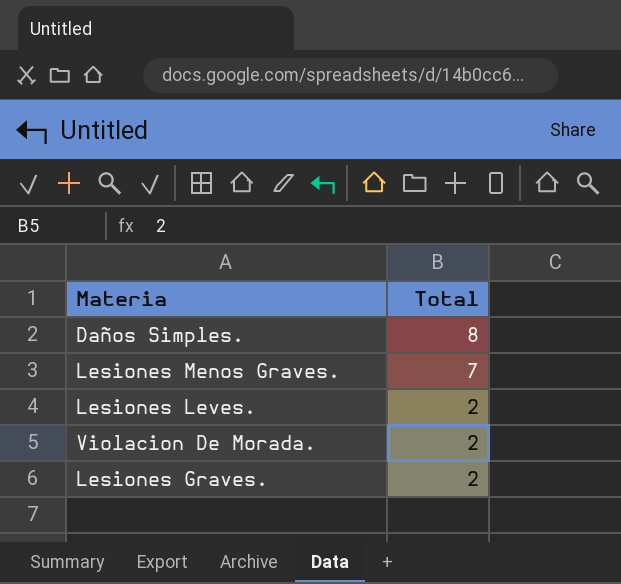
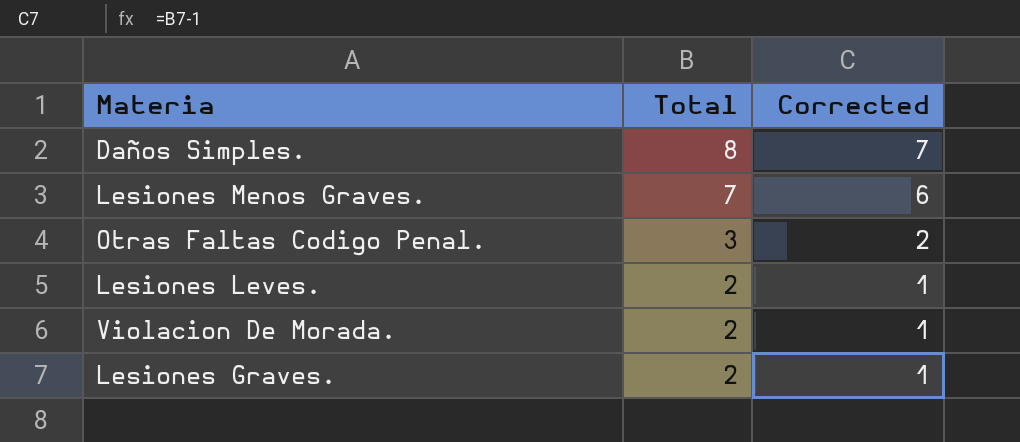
column Corrected | formula: none -> [Total] - 1
row Otras Faltas Codigo Penal.: none -> 3 | 2

